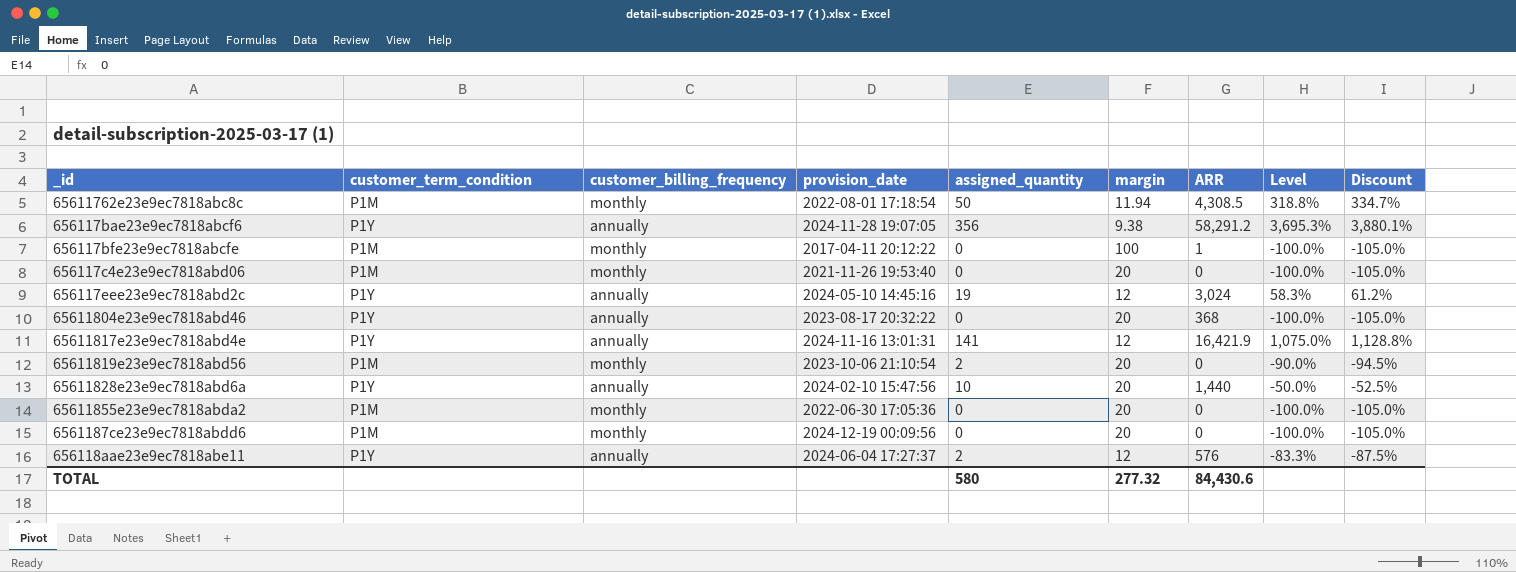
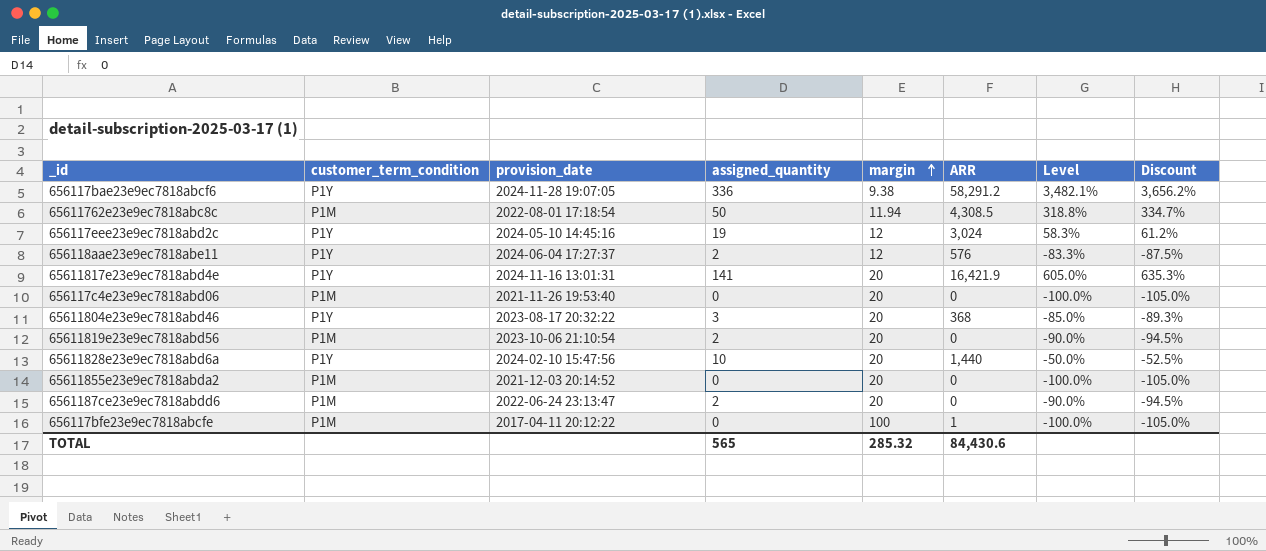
row order: none -> margin ascending
column customer_billing_frequency | position: 3 -> none
656117bae23e9ec7818abcf6 | assigned_quantity: 356 -> 336
656117bae23e9ec7818abcf6 | Level: 3,695.3% -> 3,482.1%
656117bae23e9ec7818abcf6 | Discount: 3,880.1% -> 3,656.2%
65611817e23e9ec7818abd4e | margin: 12 -> 20
65611817e23e9ec7818abd4e | Level: 1,075.0% -> 605.0%
65611817e23e9ec7818abd4e | Discount: 1,128.8% -> 635.3%
65611804e23e9ec7818abd46 | assigned_quantity: 0 -> 3
65611804e23e9ec7818abd46 | Level: -100.0% -> -85.0%
65611804e23e9ec7818abd46 | Discount: -105.0% -> -89.3%
65611855e23e9ec7818abda2 | provision_date: 2022-06-30 17:05:36 -> 2021-12-03 20:14:52
6561187ce23e9ec7818abdd6 | provision_date: 2024-12-19 00:09:56 -> 2022-06-24 23:13:47
6561187ce23e9ec7818abdd6 | assigned_quantity: 0 -> 2
6561187ce23e9ec7818abdd6 | Level: -100.0% -> -90.0%
6561187ce23e9ec7818abdd6 | Discount: -105.0% -> -94.5%
TOTAL | assigned_quantity: 580 -> 565
TOTAL | margin: 277.32 -> 285.32

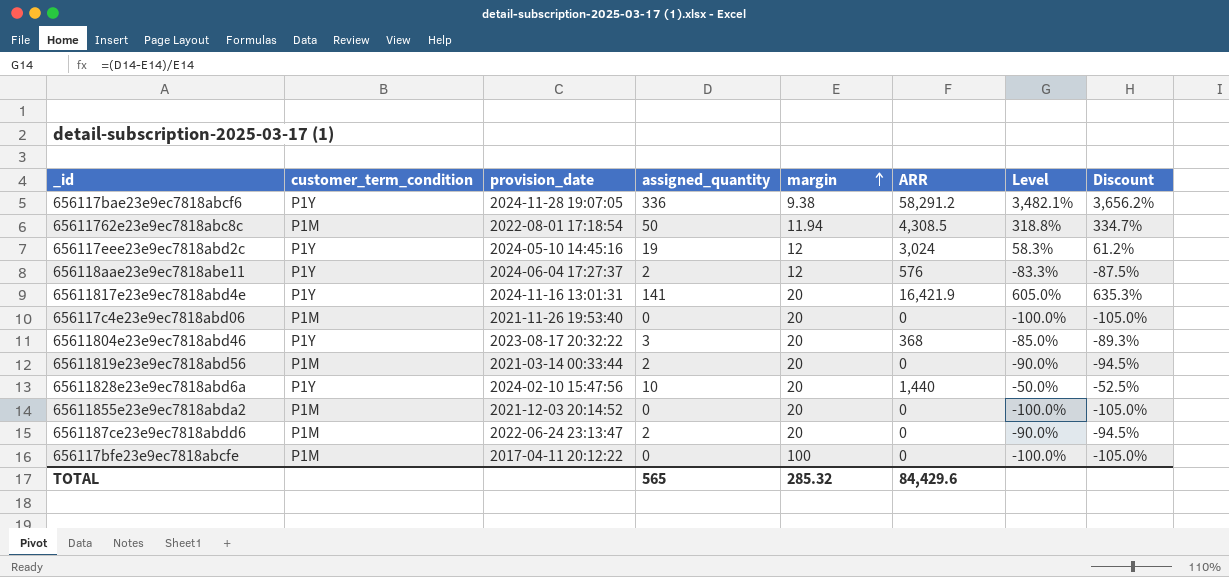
65611819e23e9ec7818abd56 | provision_date: 2023-10-06 21:10:54 -> 2021-03-14 00:33:44
656117bfe23e9ec7818abcfe | ARR: 1 -> 0
TOTAL | ARR: 84,430.6 -> 84,429.6

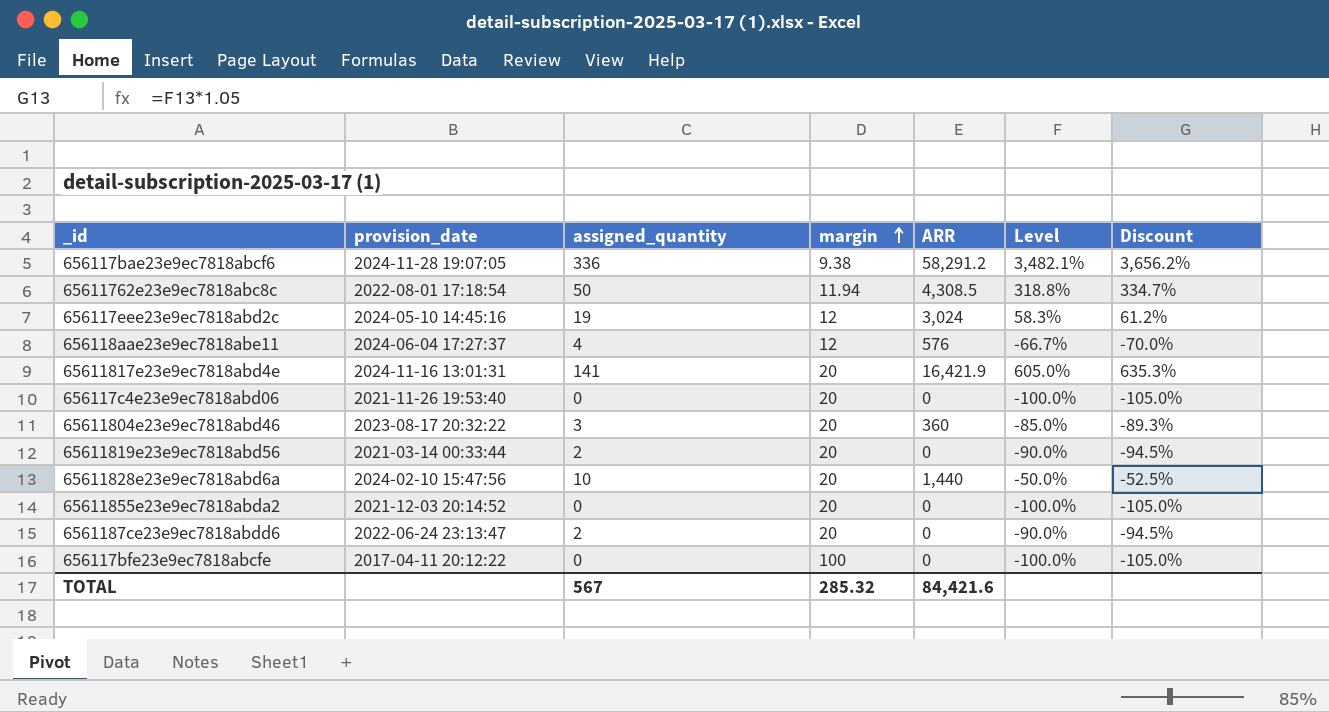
column customer_term_condition | position: 2 -> none
656118aae23e9ec7818abe11 | assigned_quantity: 2 -> 4
656118aae23e9ec7818abe11 | Level: -83.3% -> -66.7%
656118aae23e9ec7818abe11 | Discount: -87.5% -> -70.0%
65611804e23e9ec7818abd46 | ARR: 368 -> 360
TOTAL | assigned_quantity: 565 -> 567
TOTAL | ARR: 84,429.6 -> 84,421.6

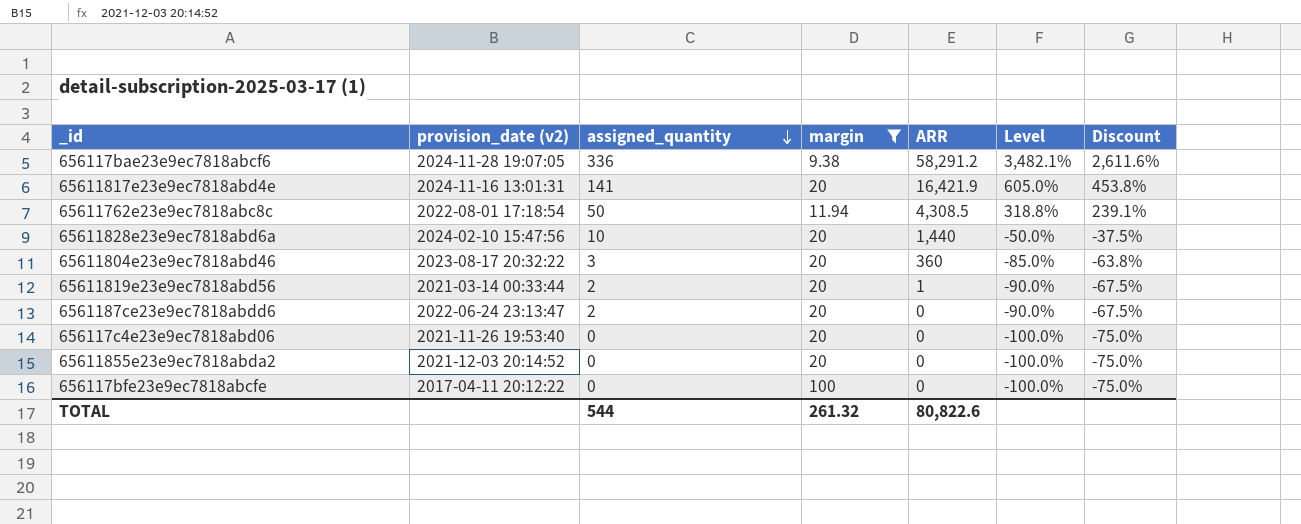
filter: none -> margin != 12
row order: margin ascending -> assigned_quantity descending
column name: provision_date -> provision_date (v2)
column Discount | formula: [Level] * 1.05 -> [Level] * 0.75
65611819e23e9ec7818abd56 | ARR: 0 -> 1
TOTAL | assigned_quantity: 567 -> 544
TOTAL | margin: 285.32 -> 261.32
TOTAL | ARR: 84,421.6 -> 80,822.6

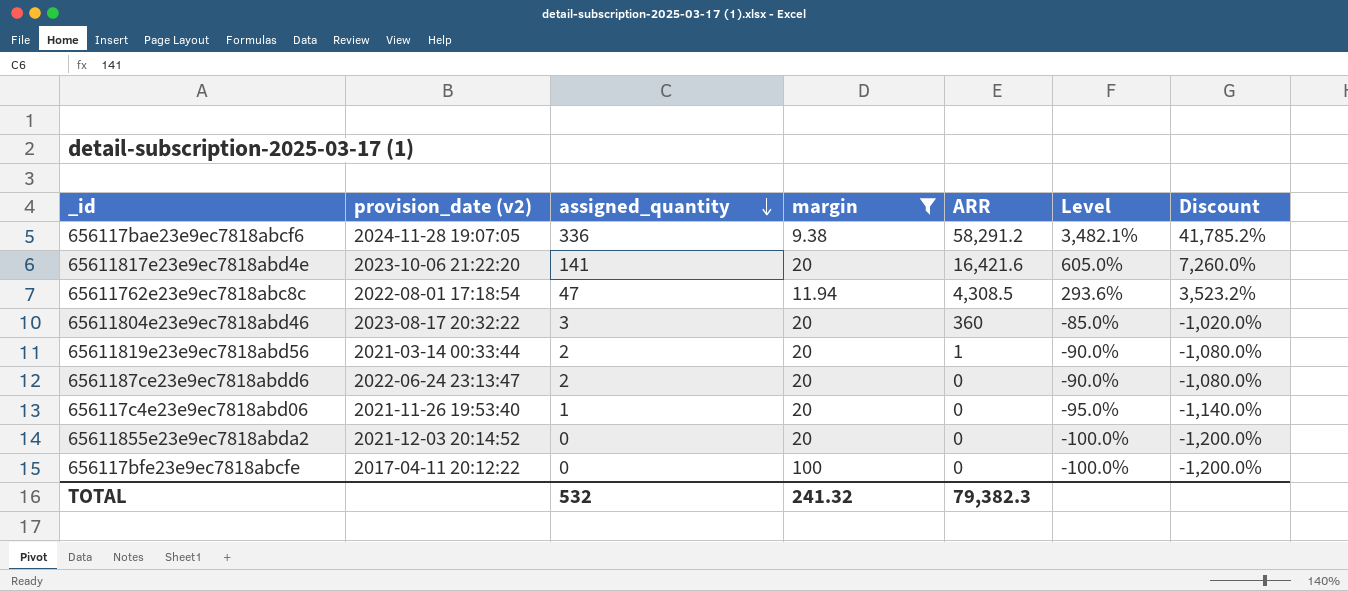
column Discount | formula: [Level] * 0.75 -> [Level] * 12
row 65611828e23e9ec7818abd6a: 2024-02-10 15:47:56 | 10 | 20 | 1,440 | -50.0% | -37.5% -> none
65611817e23e9ec7818abd4e | provision_date (v2): 2024-11-16 13:01:31 -> 2023-10-06 21:22:20
65611817e23e9ec7818abd4e | ARR: 16,421.9 -> 16,421.6
65611762e23e9ec7818abc8c | assigned_quantity: 50 -> 47
65611762e23e9ec7818abc8c | Level: 318.8% -> 293.6%
656117c4e23e9ec7818abd06 | assigned_quantity: 0 -> 1
656117c4e23e9ec7818abd06 | Level: -100.0% -> -95.0%
TOTAL | assigned_quantity: 544 -> 532
TOTAL | margin: 261.32 -> 241.32
TOTAL | ARR: 80,822.6 -> 79,382.3

